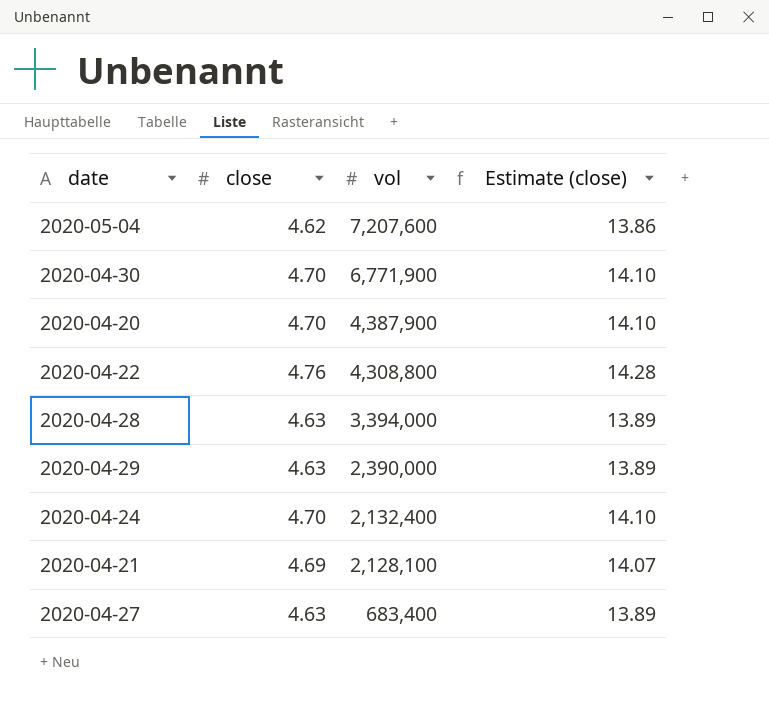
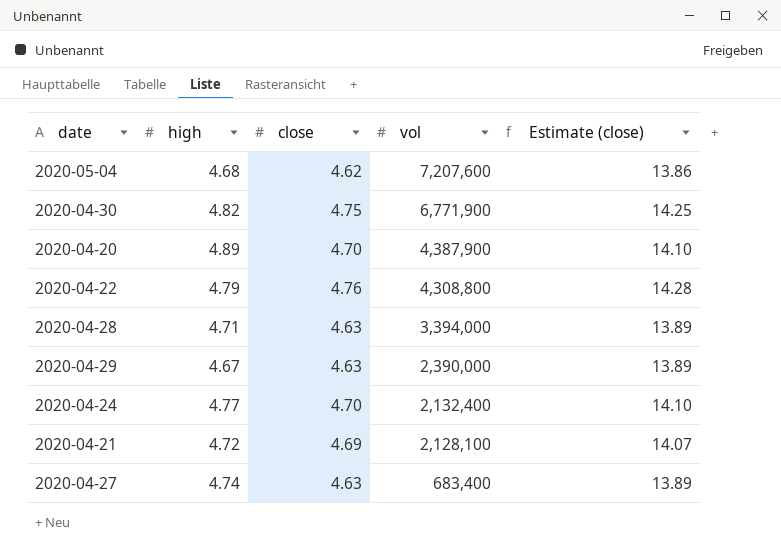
column high | position: none -> 2
2020-04-30 | close: 4.70 -> 4.75
2020-04-30 | Estimate (close): 14.10 -> 14.25

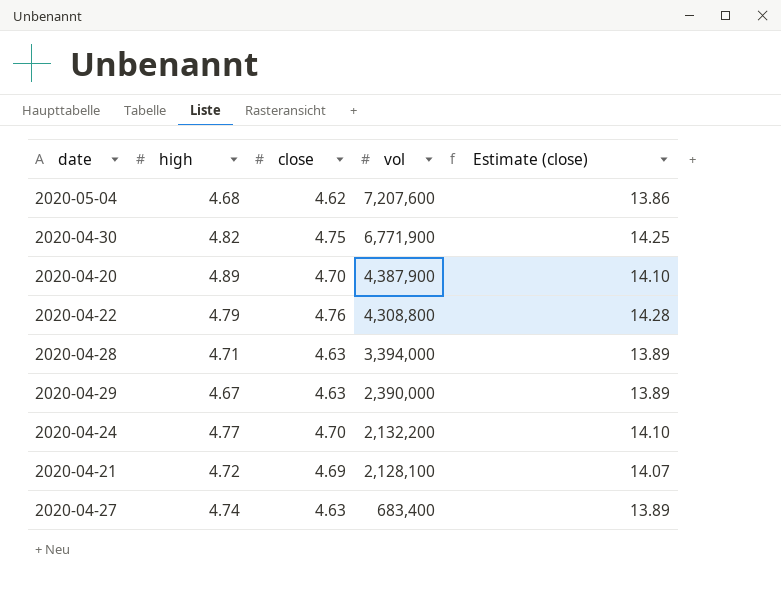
2020-04-24 | vol: 2,132,400 -> 2,132,200

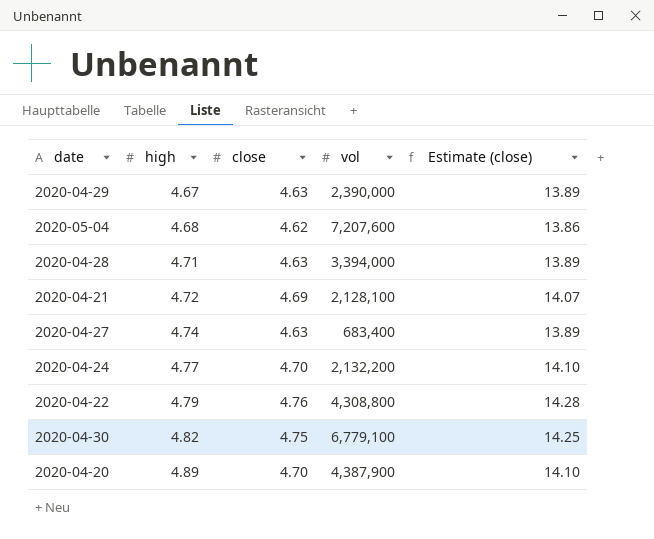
row order: vol descending -> high ascending
2020-04-30 | vol: 6,771,900 -> 6,779,100

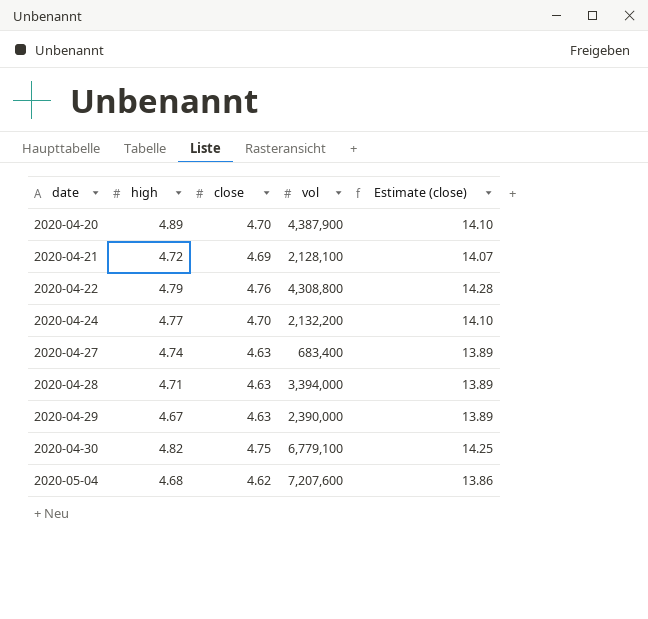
row order: high ascending -> date ascending

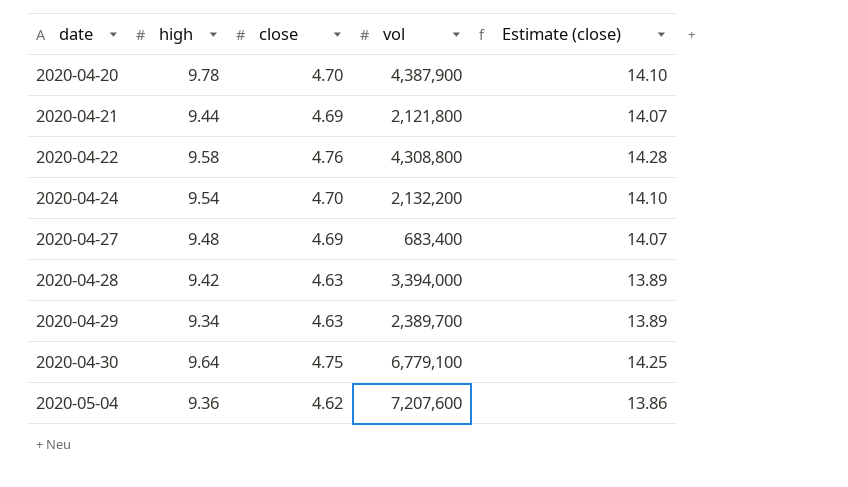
2020-04-20 | high: 4.89 -> 9.78
2020-04-21 | high: 4.72 -> 9.44
2020-04-21 | vol: 2,128,100 -> 2,121,800
2020-04-22 | high: 4.79 -> 9.58
2020-04-24 | high: 4.77 -> 9.54
2020-04-27 | high: 4.74 -> 9.48
2020-04-27 | close: 4.63 -> 4.69
2020-04-27 | Estimate (close): 13.89 -> 14.07
2020-04-28 | high: 4.71 -> 9.42
2020-04-29 | high: 4.67 -> 9.34
2020-04-29 | vol: 2,390,000 -> 2,389,700
2020-04-30 | high: 4.82 -> 9.64
2020-05-04 | high: 4.68 -> 9.36

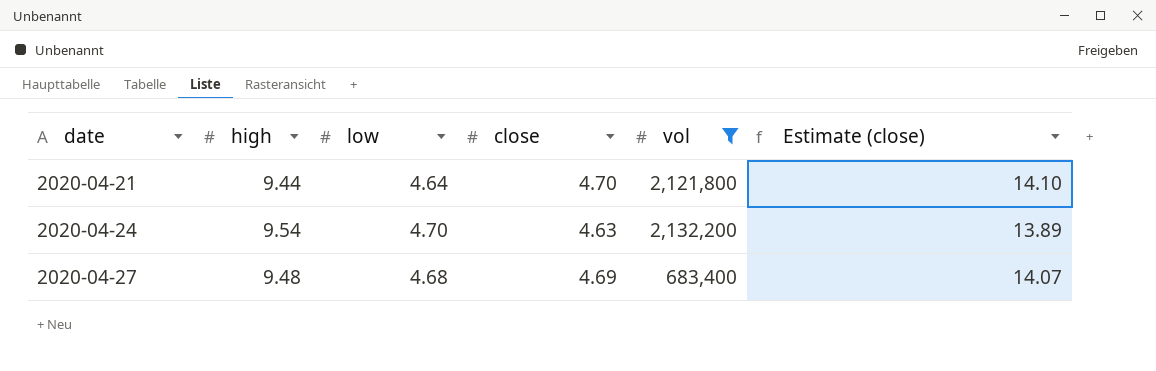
filter: none -> vol <= 2,132,200
column low | position: none -> 3
2020-04-21 | close: 4.69 -> 4.70
2020-04-21 | Estimate (close): 14.07 -> 14.10
2020-04-24 | close: 4.70 -> 4.63
2020-04-24 | Estimate (close): 14.10 -> 13.89

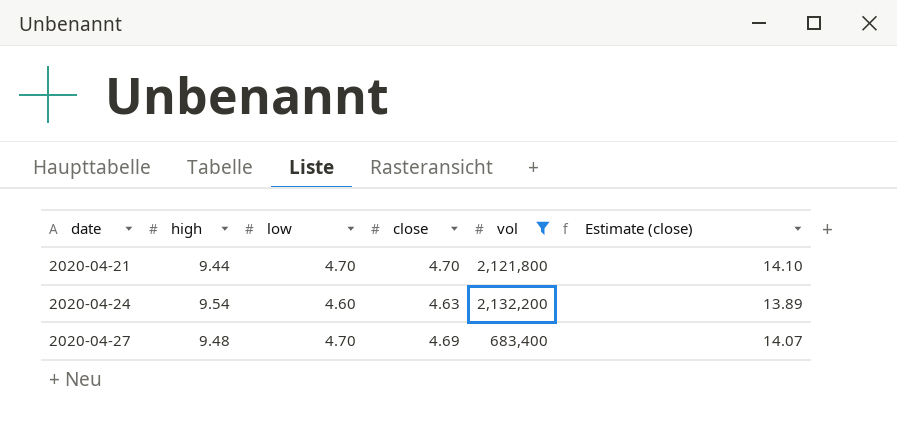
2020-04-21 | low: 4.64 -> 4.70
2020-04-24 | low: 4.70 -> 4.60
2020-04-27 | low: 4.68 -> 4.70

